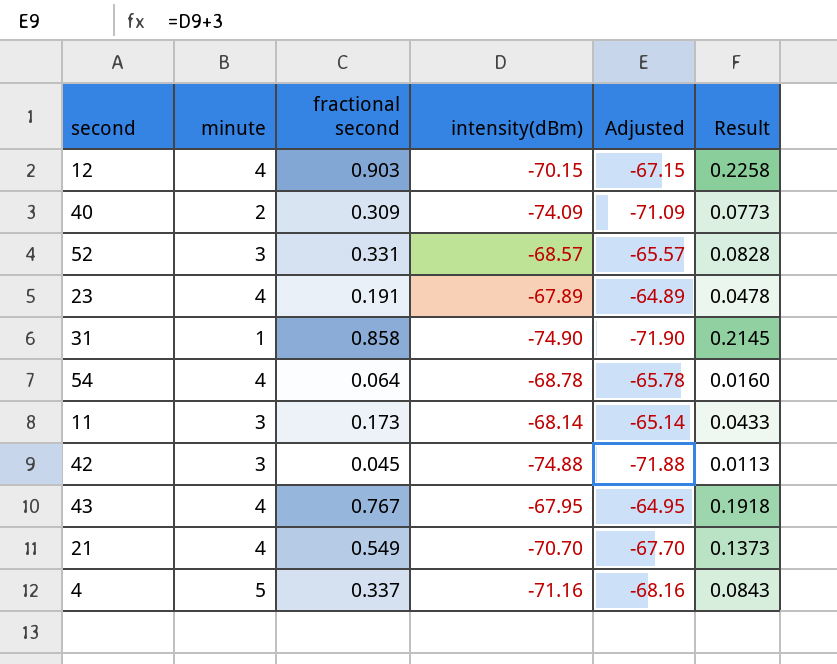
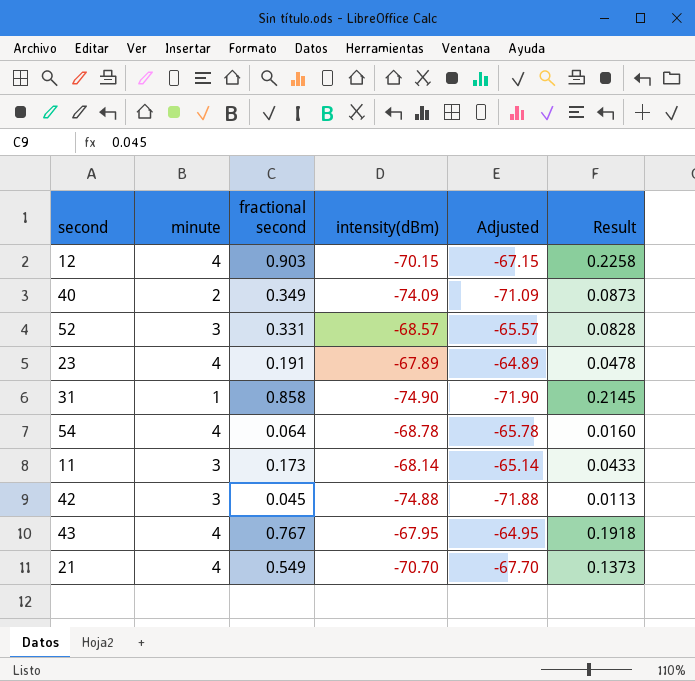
row 4: 5 | 0.337 | -71.16 | -68.16 | 0.0843 -> none
40 | fractional second: 0.309 -> 0.349
40 | Result: 0.0773 -> 0.0873

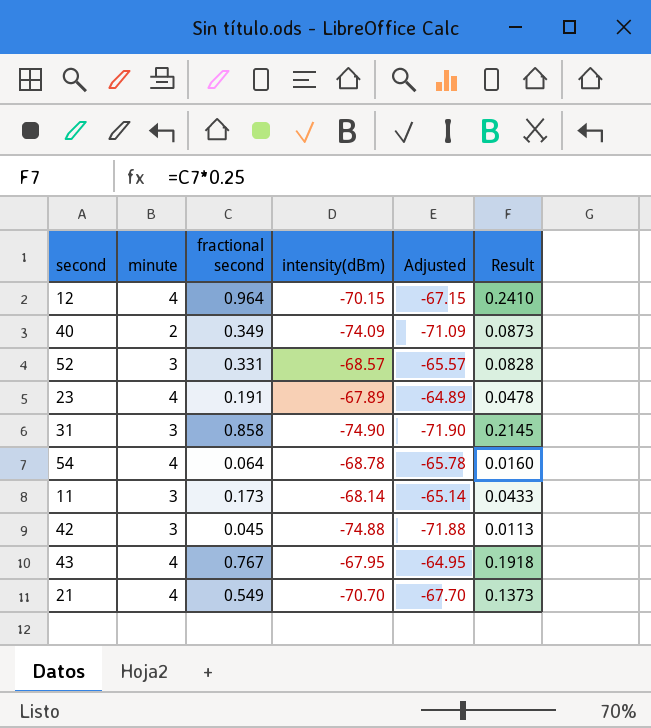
12 | fractional second: 0.903 -> 0.964
12 | Result: 0.2258 -> 0.2410
31 | minute: 1 -> 3

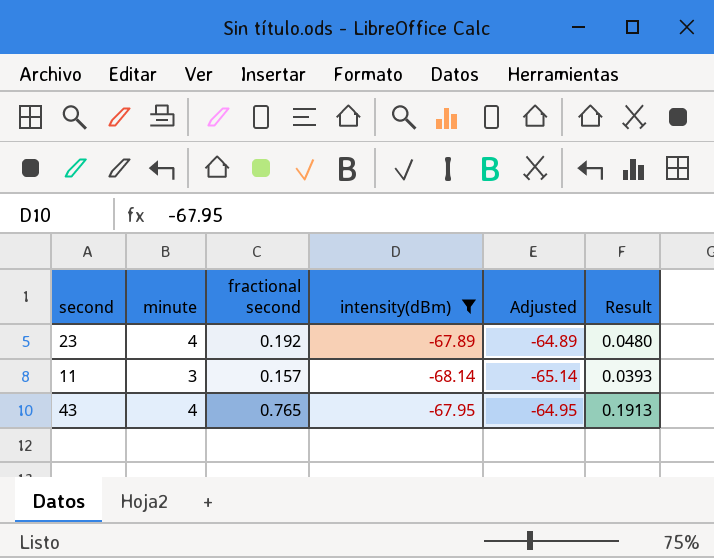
filter: none -> intensity(dBm) >= -68.14
23 | fractional second: 0.191 -> 0.192
23 | Result: 0.0478 -> 0.0480
11 | fractional second: 0.173 -> 0.157
11 | Result: 0.0433 -> 0.0393
43 | fractional second: 0.767 -> 0.765
43 | Result: 0.1918 -> 0.1913

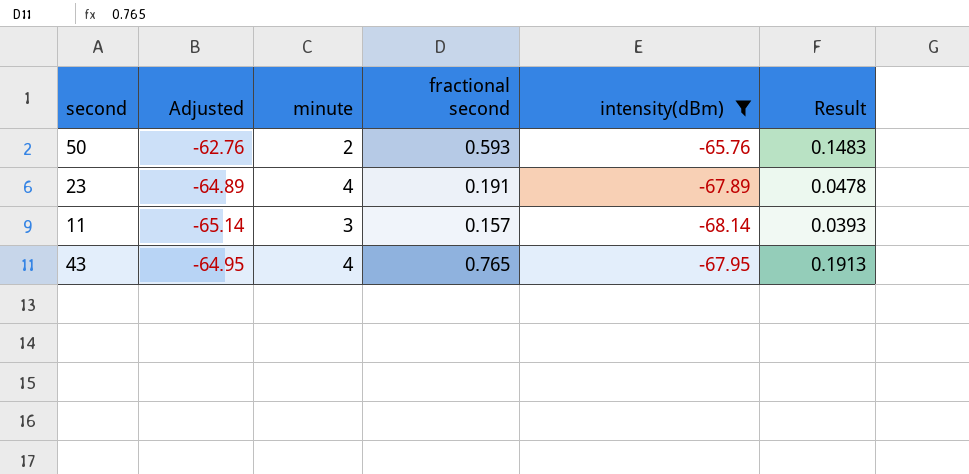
column Adjusted | position: 5 -> 2
row 50: none -> -62.76 | 2 | 0.593 | -65.76 | 0.1483
23 | fractional second: 0.192 -> 0.191
23 | Result: 0.0480 -> 0.0478

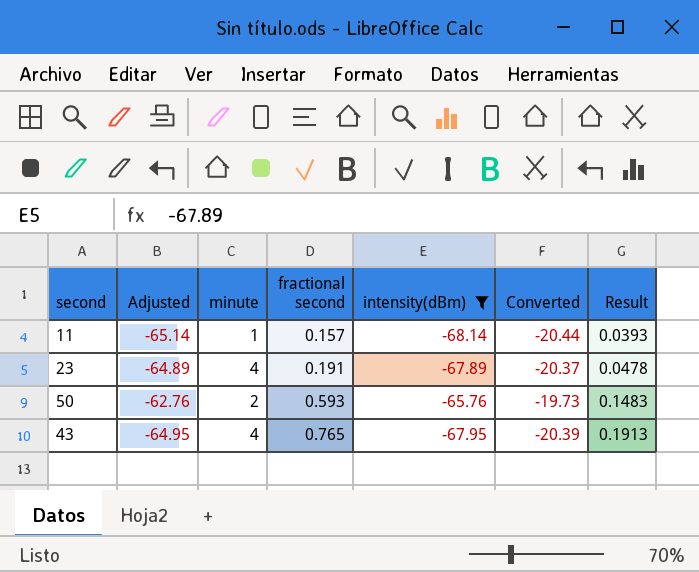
row order: none -> fractional second ascending
column Converted | formula: none -> [intensity(dBm)] * 0.3
11 | minute: 3 -> 1

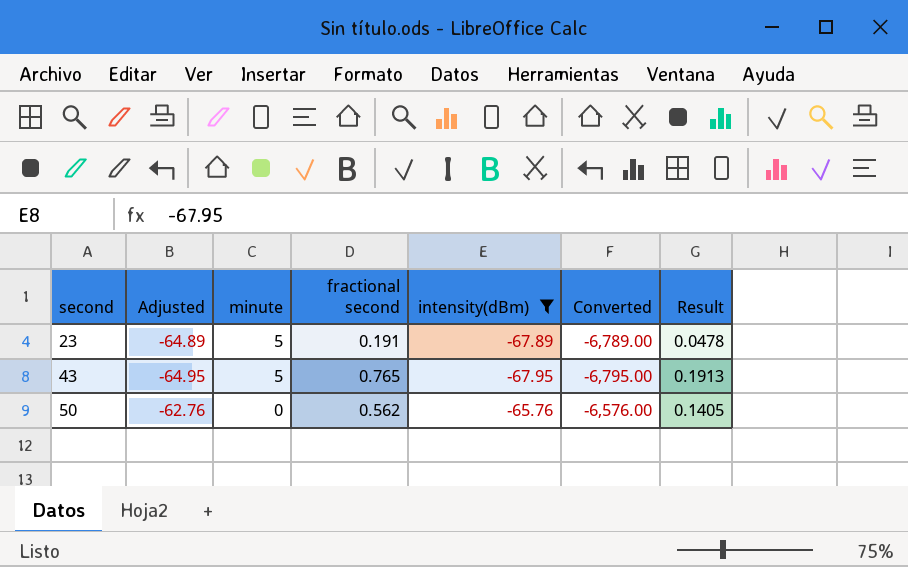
row order: fractional second ascending -> second ascending
column Converted | formula: [intensity(dBm)] * 0.3 -> [intensity(dBm)] * 100
row 11: -65.14 | 1 | 0.157 | -68.14 | -20.44 | 0.0393 -> none
23 | minute: 4 -> 5
43 | minute: 4 -> 5
50 | minute: 2 -> 0
50 | fractional second: 0.593 -> 0.562
50 | Result: 0.1483 -> 0.1405

